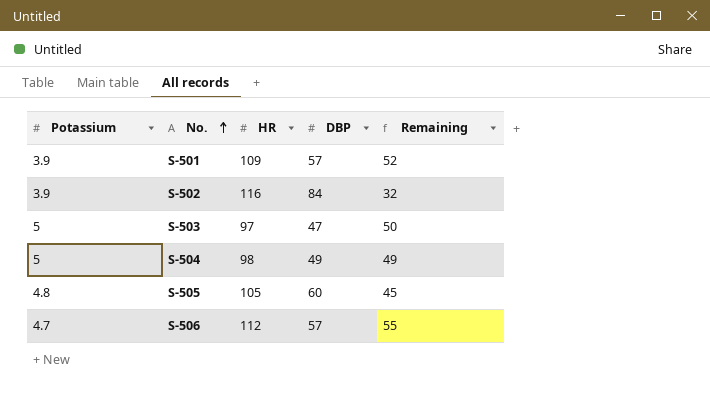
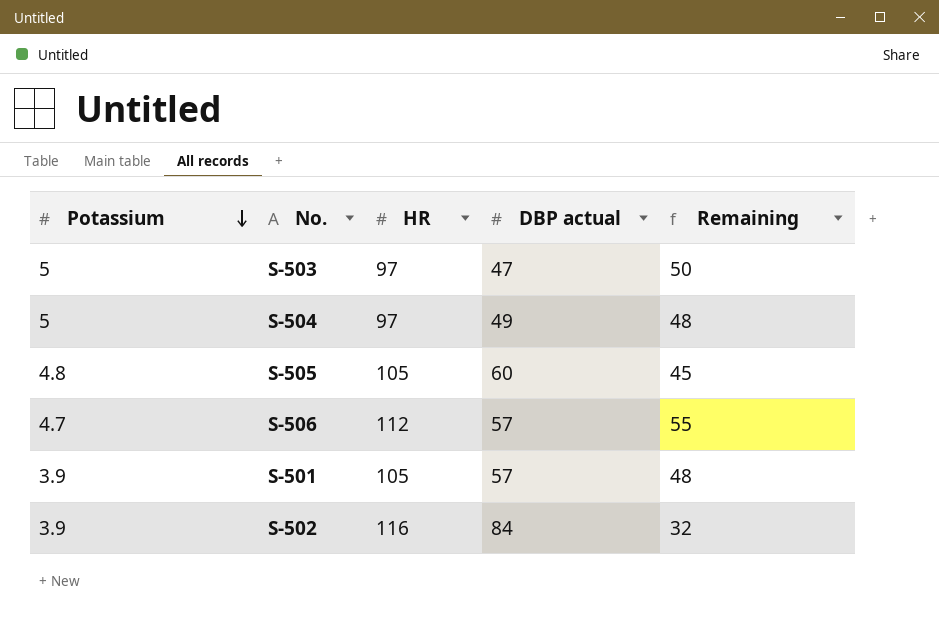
row order: No. ascending -> Potassium descending
column name: DBP -> DBP actual
S-504 | HR: 98 -> 97
S-504 | Remaining: 49 -> 48
S-501 | HR: 109 -> 105
S-501 | Remaining: 52 -> 48

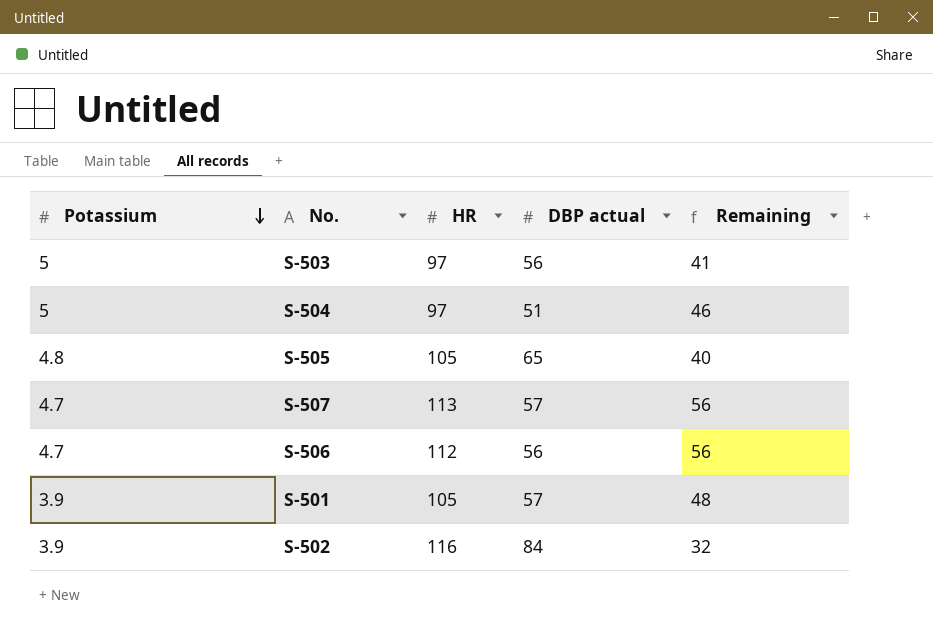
S-503 | DBP actual: 47 -> 56
S-503 | Remaining: 50 -> 41
S-504 | DBP actual: 49 -> 51
S-504 | Remaining: 48 -> 46
S-505 | DBP actual: 60 -> 65
S-505 | Remaining: 45 -> 40
row S-507: none -> 4.7 | 113 | 57 | 56
S-506 | DBP actual: 57 -> 56
S-506 | Remaining: 55 -> 56

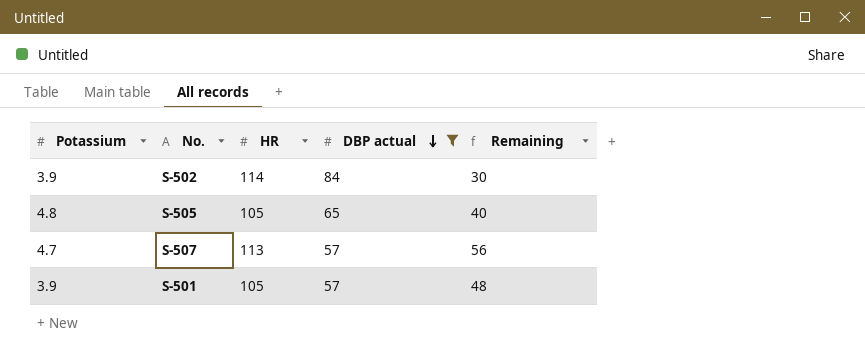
filter: none -> DBP actual >= 57
row order: Potassium descending -> DBP actual descending
S-502 | HR: 116 -> 114
S-502 | Remaining: 32 -> 30

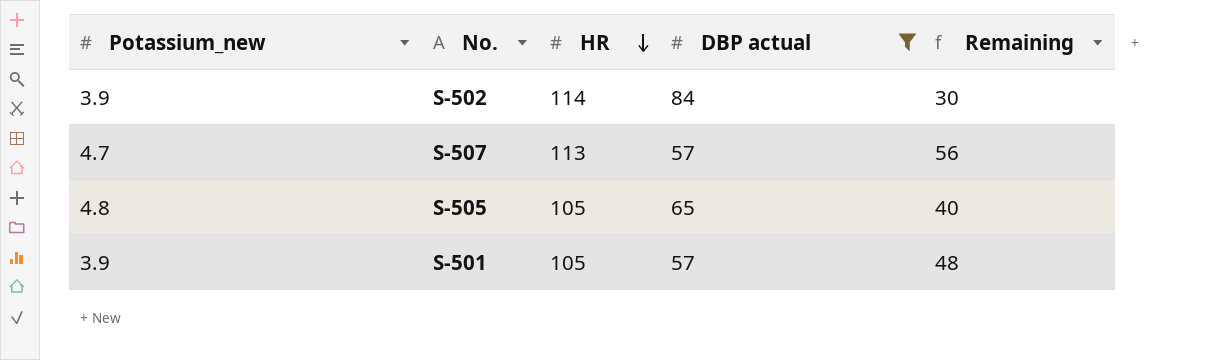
row order: DBP actual descending -> HR descending
column name: Potassium -> Potassium_new

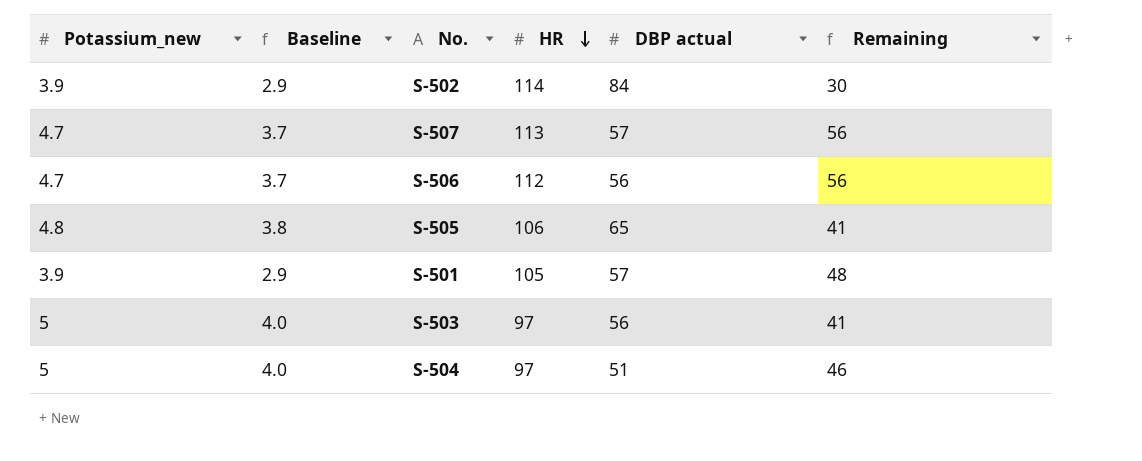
filter: DBP actual >= 57 -> none
column Baseline | formula: none -> [Potassium_new] - 1
S-505 | HR: 105 -> 106
S-505 | Remaining: 40 -> 41

